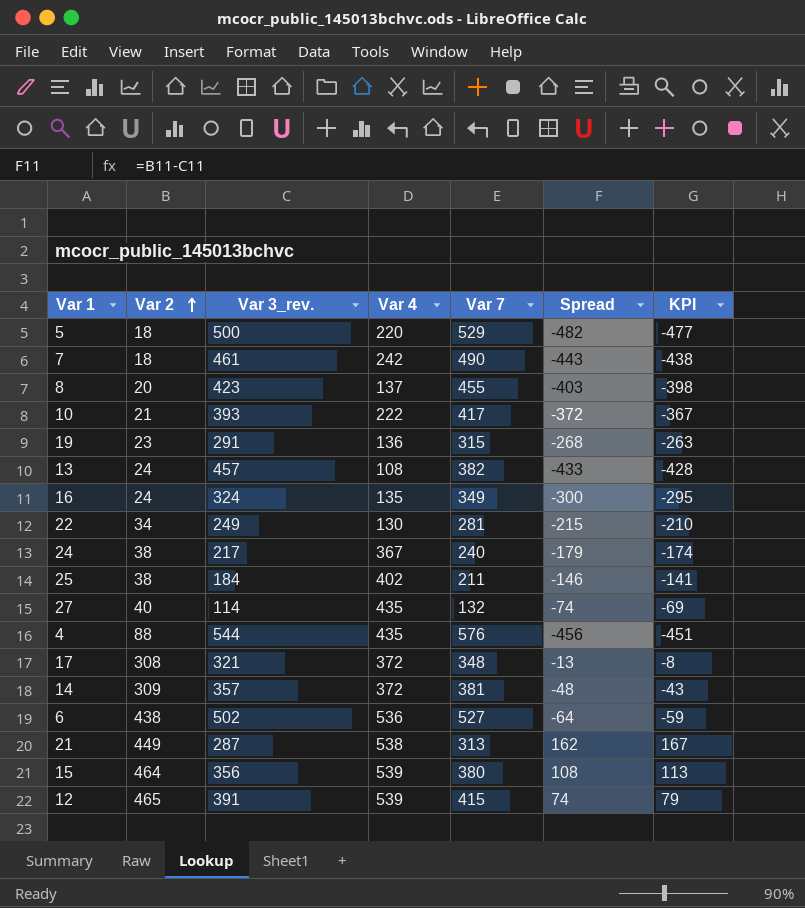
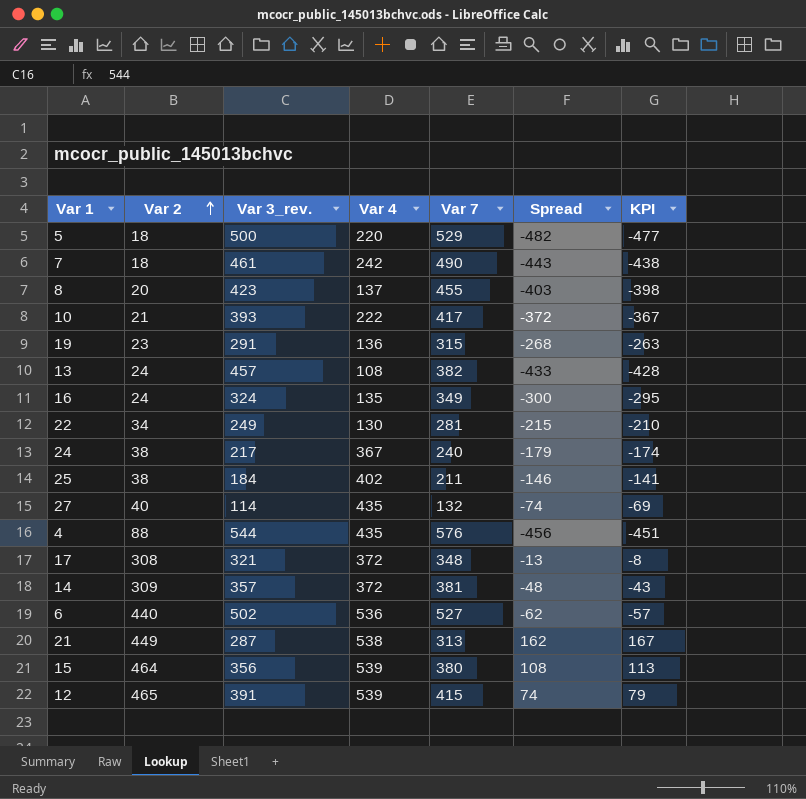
6 | Var 2: 438 -> 440
6 | Spread: -64 -> -62
6 | KPI: -59 -> -57

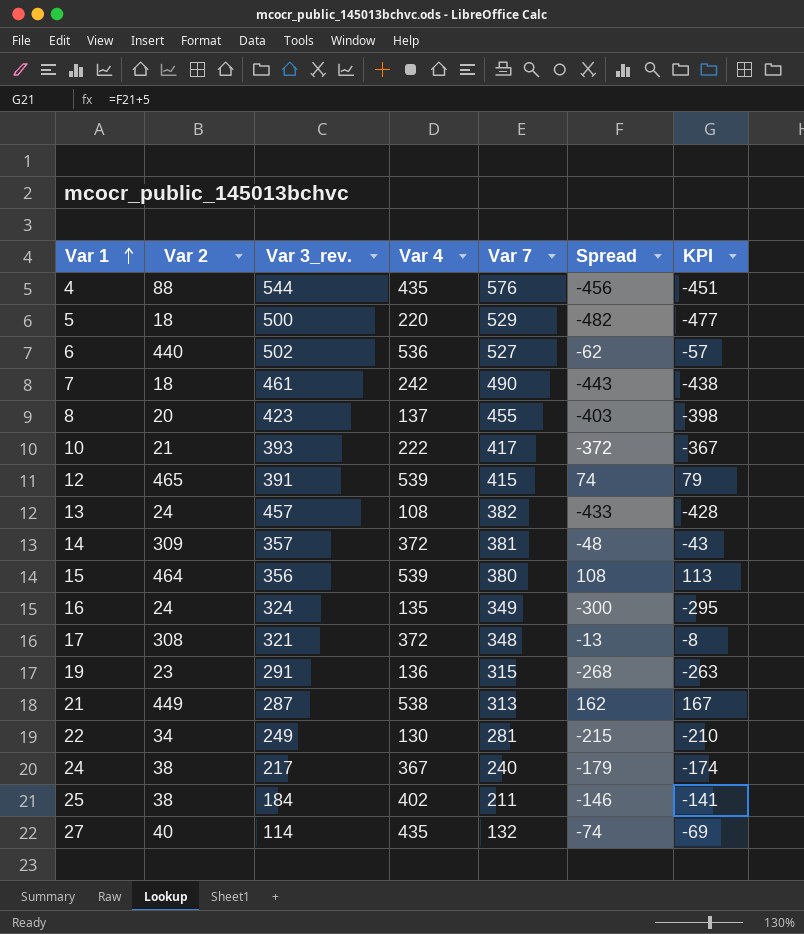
row order: Var 2 ascending -> Var 1 ascending

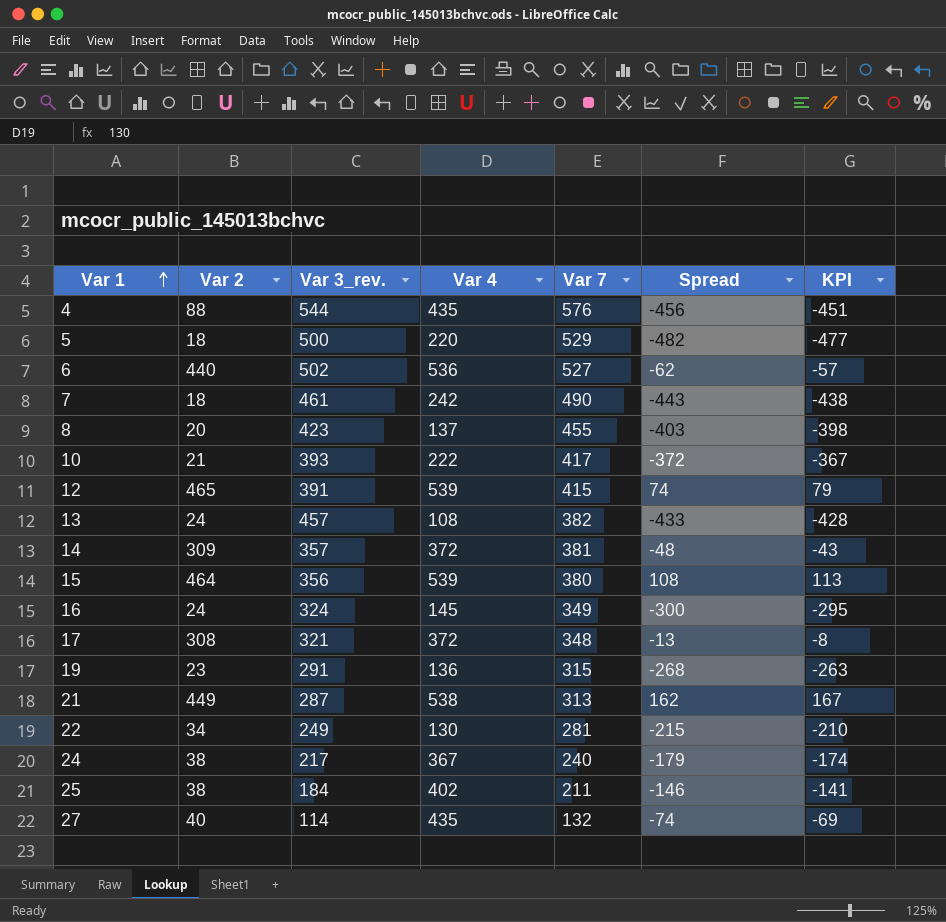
16 | Var 4: 135 -> 145

